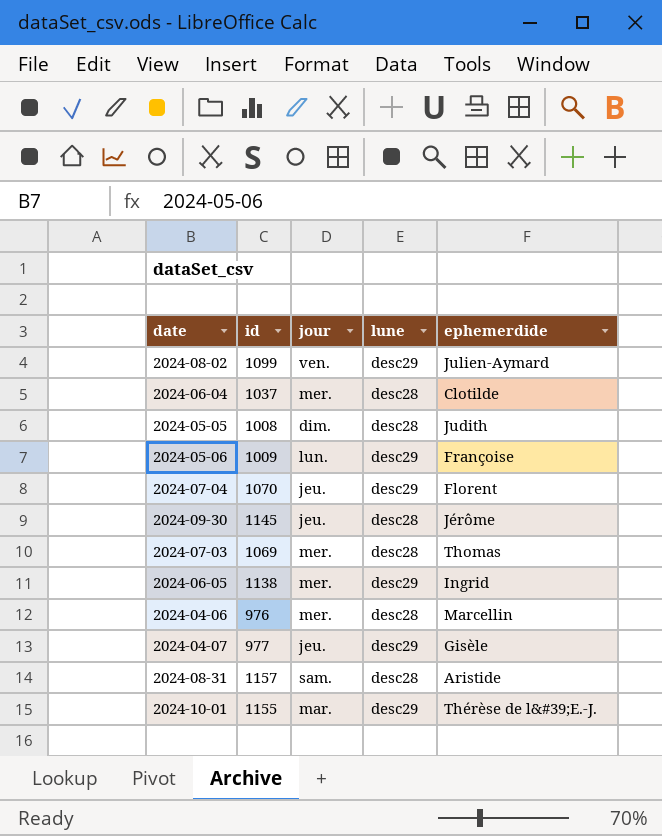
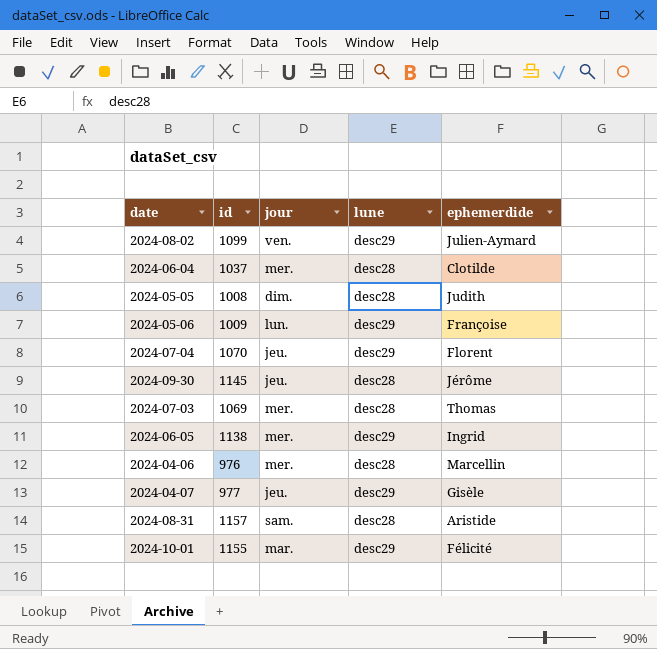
2024-10-01 | ephemerdide: Thérèse de l&#39;E.-J. -> Félicité

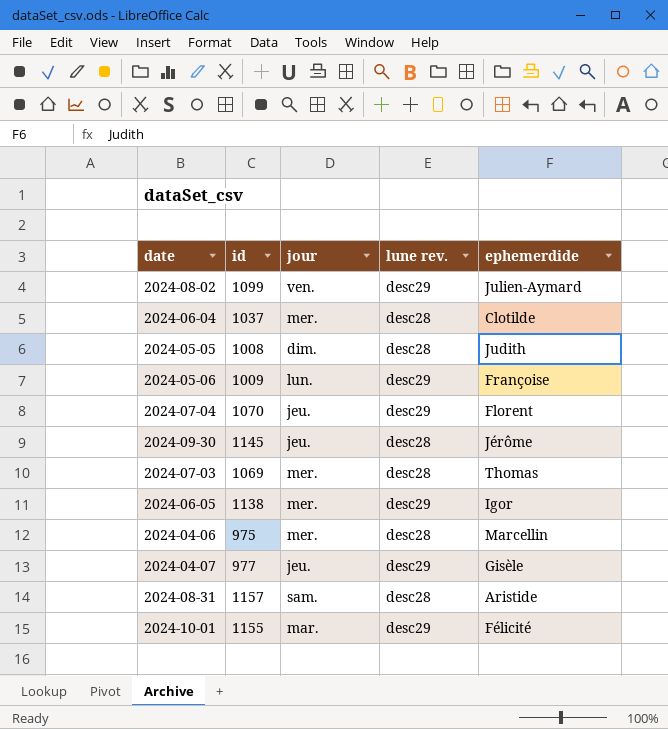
column name: lune -> lune rev.
2024-06-05 | ephemerdide: Ingrid -> Igor
2024-04-06 | id: 976 -> 975

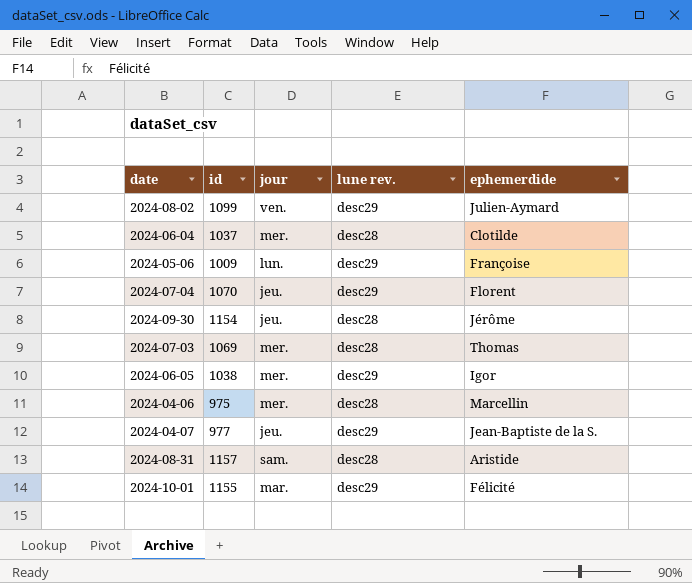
row 2024-05-05: 1008 | dim. | desc28 | Judith -> none
2024-09-30 | id: 1145 -> 1154
2024-06-05 | id: 1138 -> 1038
2024-04-07 | ephemerdide: Gisèle -> Jean-Baptiste de la S.

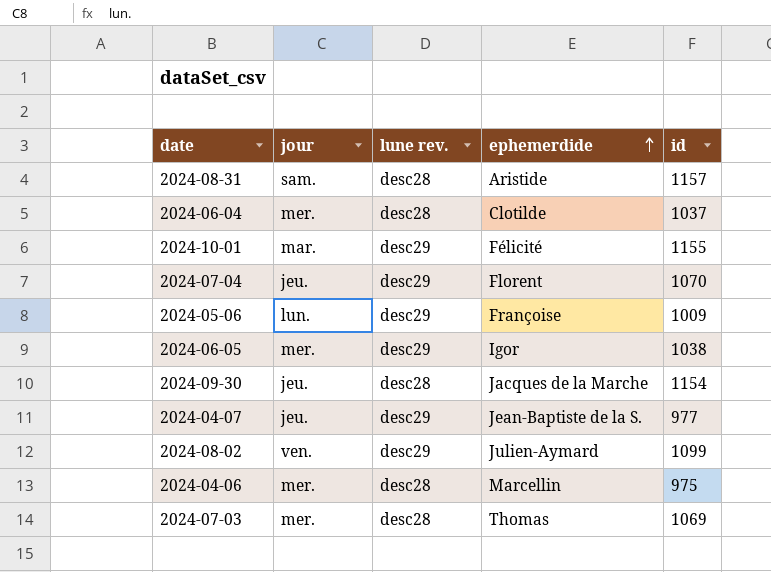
row order: none -> ephemerdide ascending
column id | position: 2 -> 5
2024-09-30 | ephemerdide: Jérôme -> Jacques de la Marche

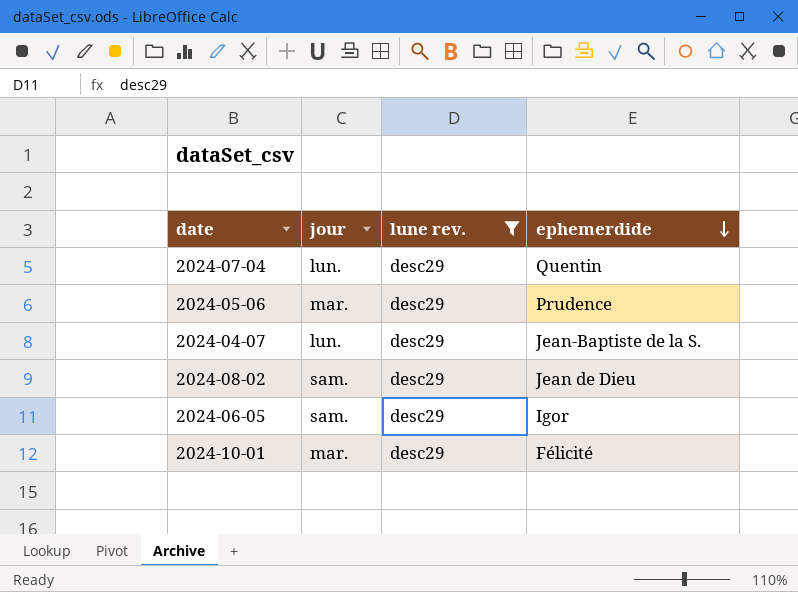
filter: none -> lune rev. = desc29
row order: ephemerdide ascending -> ephemerdide descending
column id | position: 5 -> none
2024-07-04 | jour: jeu. -> lun.
2024-07-04 | ephemerdide: Florent -> Quentin
2024-05-06 | jour: lun. -> mar.
2024-05-06 | ephemerdide: Françoise -> Prudence
2024-04-07 | jour: jeu. -> lun.
2024-08-02 | jour: ven. -> sam.
2024-08-02 | ephemerdide: Julien-Aymard -> Jean de Dieu
2024-06-05 | jour: mer. -> sam.

